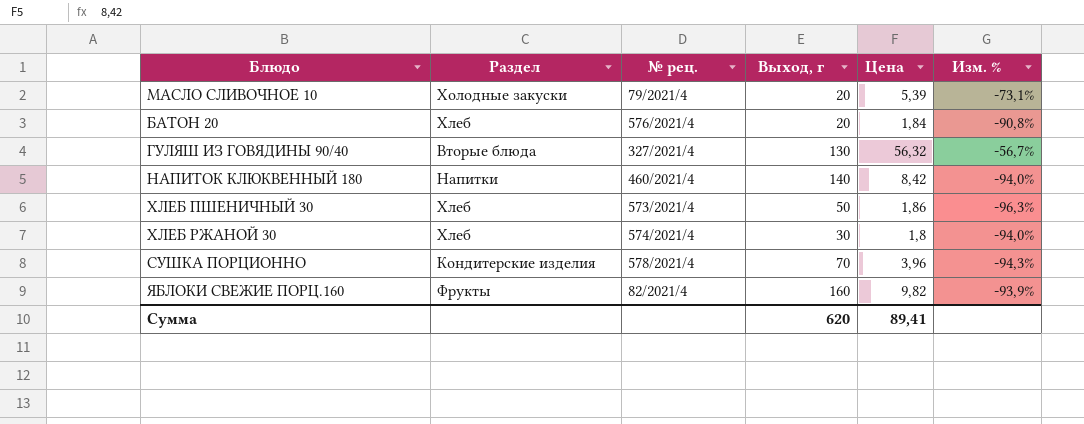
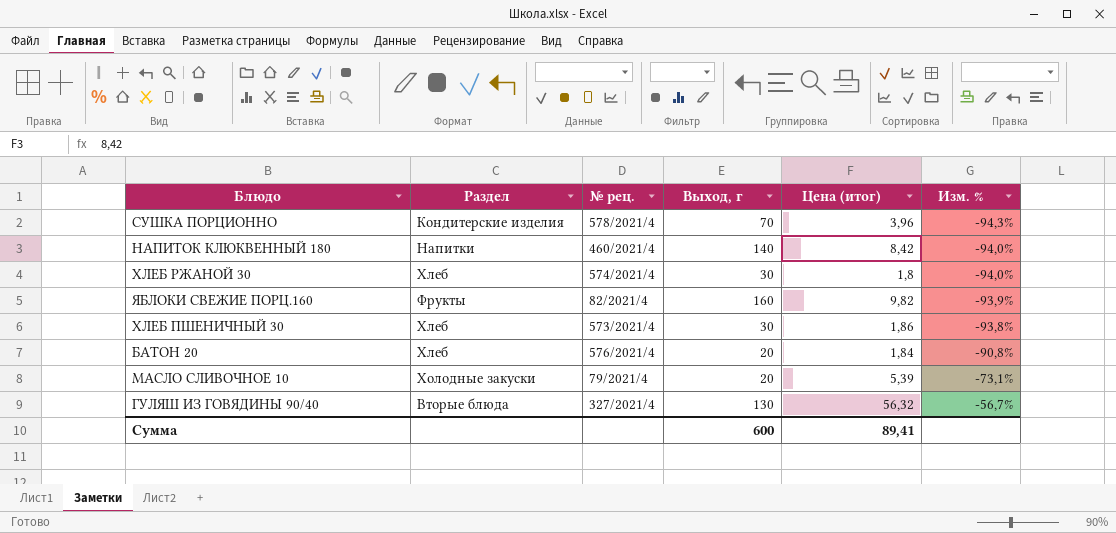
row order: none -> Изм. % ascending
column name: Цена -> Цена (итог)
ХЛЕБ ПШЕНИЧНЫЙ 30 | Выход, г: 50 -> 30
ХЛЕБ ПШЕНИЧНЫЙ 30 | Изм. %: -96,3% -> -93,8%
Сумма | Выход, г: 620 -> 600

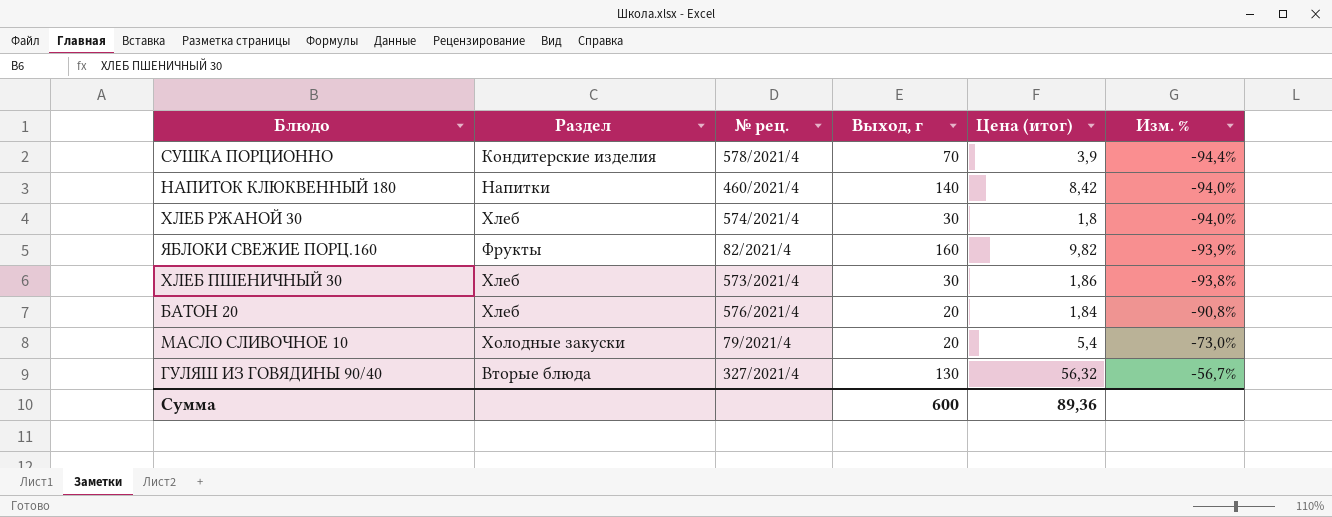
СУШКА ПОРЦИОННО | Цена (итог): 3,96 -> 3,9
СУШКА ПОРЦИОННО | Изм. %: -94,3% -> -94,4%
МАСЛО СЛИВОЧНОЕ 10 | Цена (итог): 5,39 -> 5,4
МАСЛО СЛИВОЧНОЕ 10 | Изм. %: -73,1% -> -73,0%
Сумма | Цена (итог): 89,41 -> 89,36

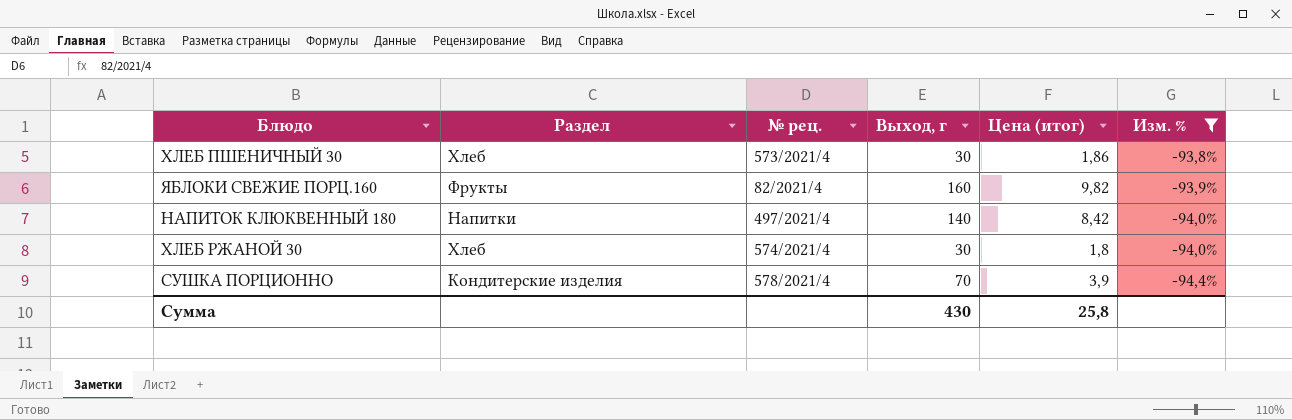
filter: none -> Изм. % <= -93,8%
row order: Изм. % ascending -> Изм. % descending
НАПИТОК КЛЮКВЕННЫЙ 180 | № рец.: 460/2021/4 -> 497/2021/4
Сумма | Выход, г: 600 -> 430
Сумма | Цена (итог): 89,36 -> 25,8

